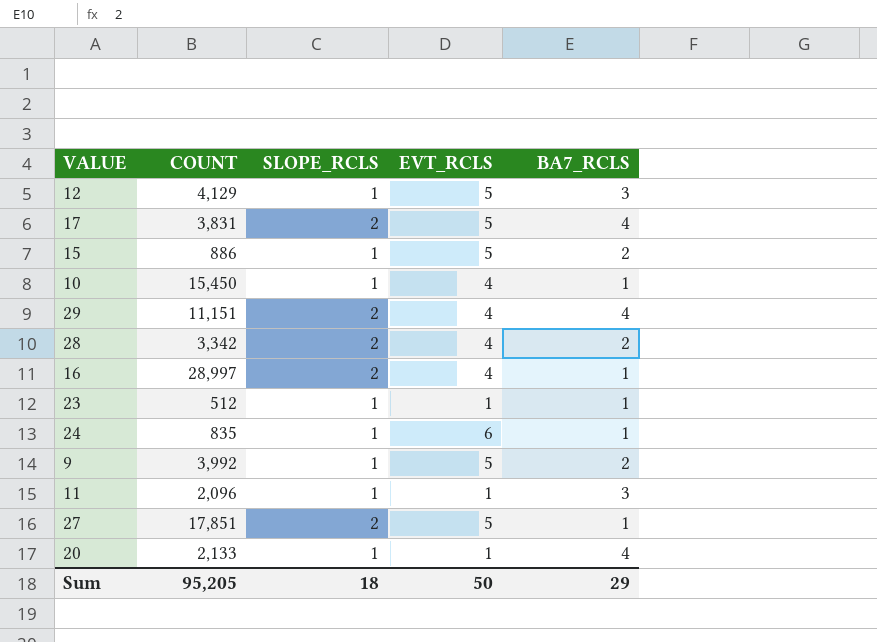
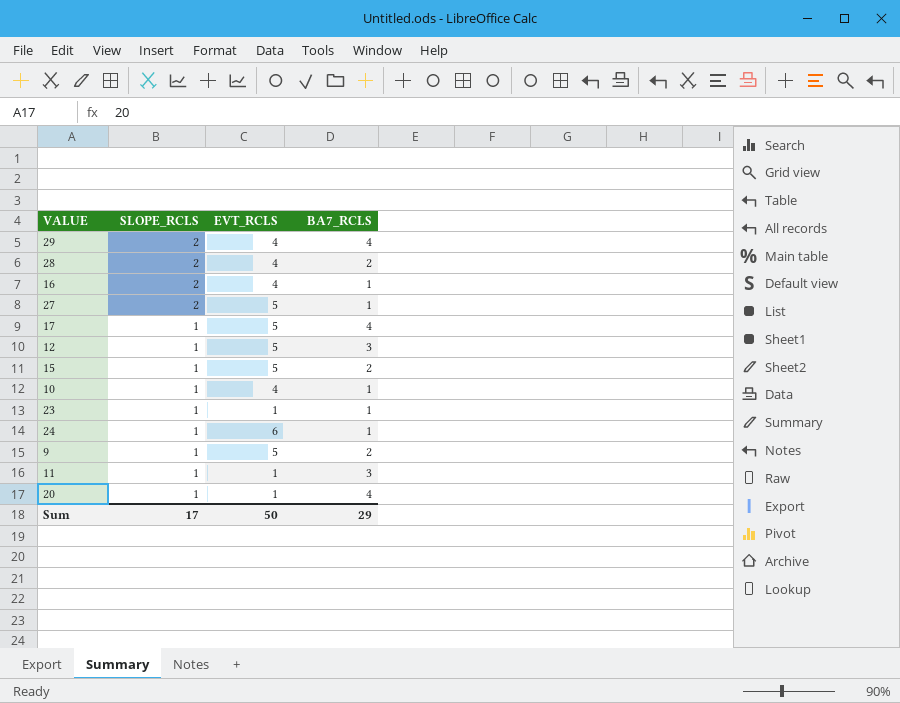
row order: none -> SLOPE_RCLS descending
column COUNT | position: 2 -> none
17 | SLOPE_RCLS: 2 -> 1
Sum | SLOPE_RCLS: 18 -> 17

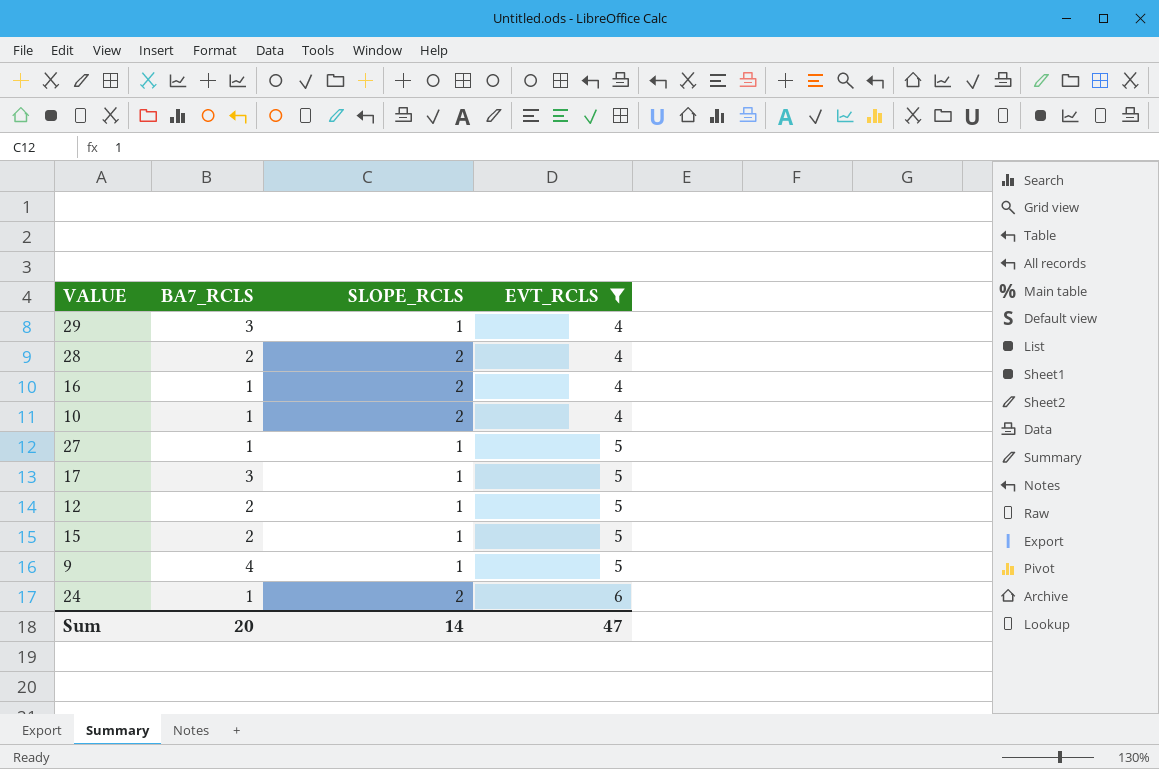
filter: none -> EVT_RCLS != 1
row order: SLOPE_RCLS descending -> EVT_RCLS ascending
column BA7_RCLS | position: 4 -> 2
29 | BA7_RCLS: 4 -> 3
29 | SLOPE_RCLS: 2 -> 1
10 | SLOPE_RCLS: 1 -> 2
27 | SLOPE_RCLS: 2 -> 1
17 | BA7_RCLS: 4 -> 3
12 | BA7_RCLS: 3 -> 2
9 | BA7_RCLS: 2 -> 4
24 | SLOPE_RCLS: 1 -> 2
Sum | BA7_RCLS: 29 -> 20
Sum | SLOPE_RCLS: 17 -> 14
Sum | EVT_RCLS: 50 -> 47

